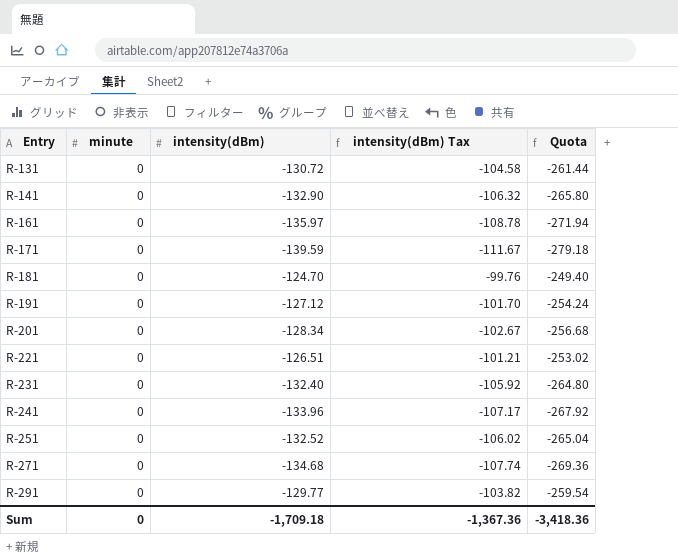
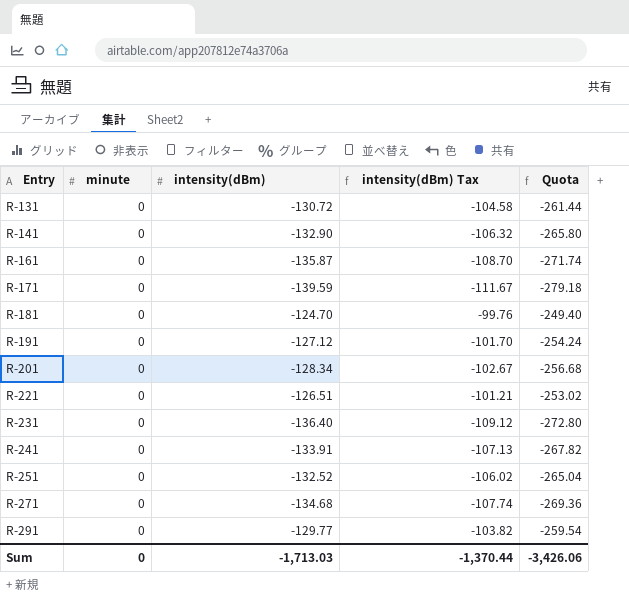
R-161 | intensity(dBm): -135.97 -> -135.87
R-161 | intensity(dBm) Tax: -108.78 -> -108.70
R-161 | Quota: -271.94 -> -271.74
R-231 | intensity(dBm): -132.40 -> -136.40
R-231 | intensity(dBm) Tax: -105.92 -> -109.12
R-231 | Quota: -264.80 -> -272.80
R-241 | intensity(dBm): -133.96 -> -133.91
R-241 | intensity(dBm) Tax: -107.17 -> -107.13
R-241 | Quota: -267.92 -> -267.82
Sum | intensity(dBm): -1,709.18 -> -1,713.03
Sum | intensity(dBm) Tax: -1,367.36 -> -1,370.44
Sum | Quota: -3,418.36 -> -3,426.06

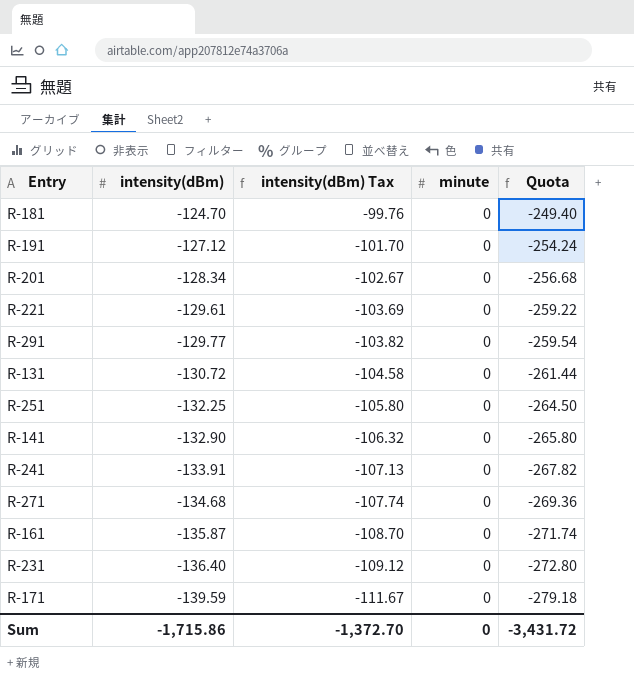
row order: Entry ascending -> intensity(dBm) descending
column minute | position: 2 -> 4
R-221 | intensity(dBm): -126.51 -> -129.61
R-221 | intensity(dBm) Tax: -101.21 -> -103.69
R-221 | Quota: -253.02 -> -259.22
R-251 | intensity(dBm): -132.52 -> -132.25
R-251 | intensity(dBm) Tax: -106.02 -> -105.80
R-251 | Quota: -265.04 -> -264.50
Sum | intensity(dBm): -1,713.03 -> -1,715.86
Sum | intensity(dBm) Tax: -1,370.44 -> -1,372.70
Sum | Quota: -3,426.06 -> -3,431.72

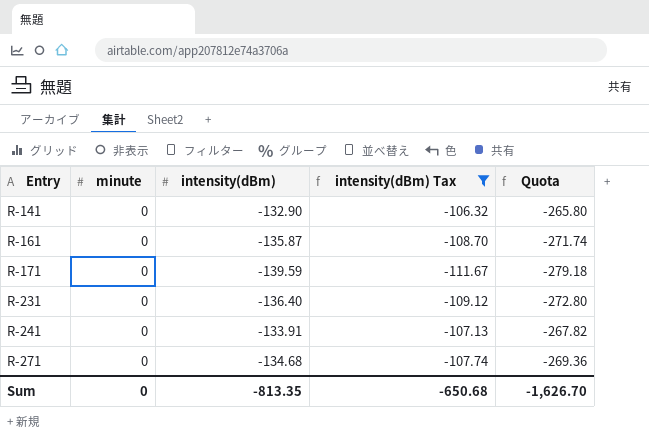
filter: none -> intensity(dBm) Tax <= -106.32
row order: intensity(dBm) descending -> Entry ascending
column minute | position: 4 -> 2
Sum | intensity(dBm): -1,715.86 -> -813.35
Sum | intensity(dBm) Tax: -1,372.70 -> -650.68
Sum | Quota: -3,431.72 -> -1,626.70

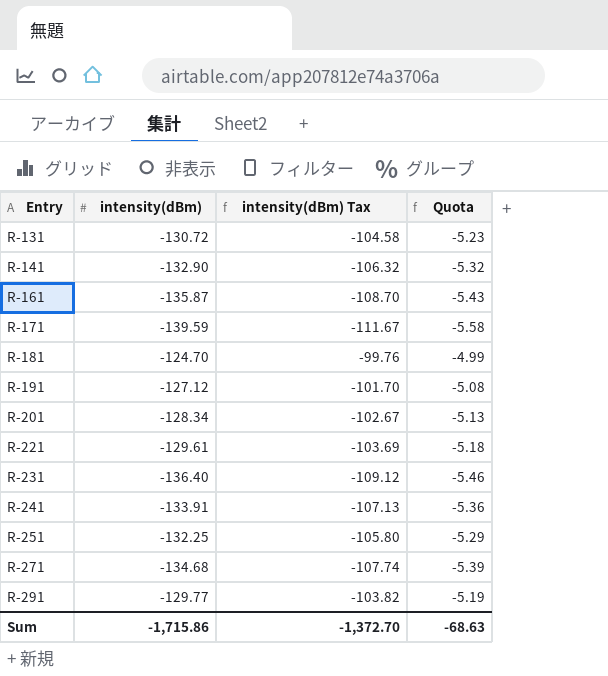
filter: intensity(dBm) Tax <= -106.32 -> none
column minute | position: 2 -> none
column Quota | formula: [intensity(dBm)] * 2 -> [intensity(dBm)] * 0.04
Sum | intensity(dBm): -813.35 -> -1,715.86
Sum | intensity(dBm) Tax: -650.68 -> -1,372.70
Sum | Quota: -1,626.70 -> -68.63

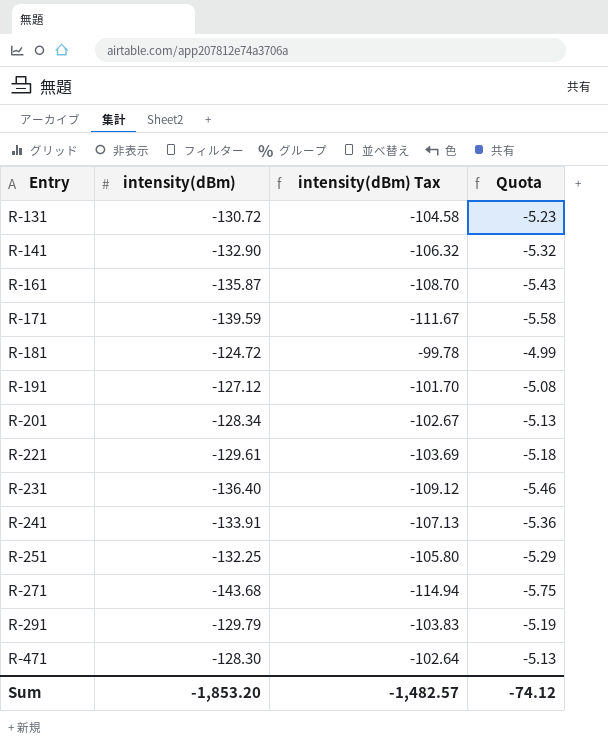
R-181 | intensity(dBm): -124.70 -> -124.72
R-181 | intensity(dBm) Tax: -99.76 -> -99.78
R-271 | intensity(dBm): -134.68 -> -143.68
R-271 | intensity(dBm) Tax: -107.74 -> -114.94
R-271 | Quota: -5.39 -> -5.75
R-291 | intensity(dBm): -129.77 -> -129.79
R-291 | intensity(dBm) Tax: -103.82 -> -103.83
row R-471: none -> -128.30 | -102.64 | -5.13
Sum | intensity(dBm): -1,715.86 -> -1,853.20
Sum | intensity(dBm) Tax: -1,372.70 -> -1,482.57
Sum | Quota: -68.63 -> -74.12

